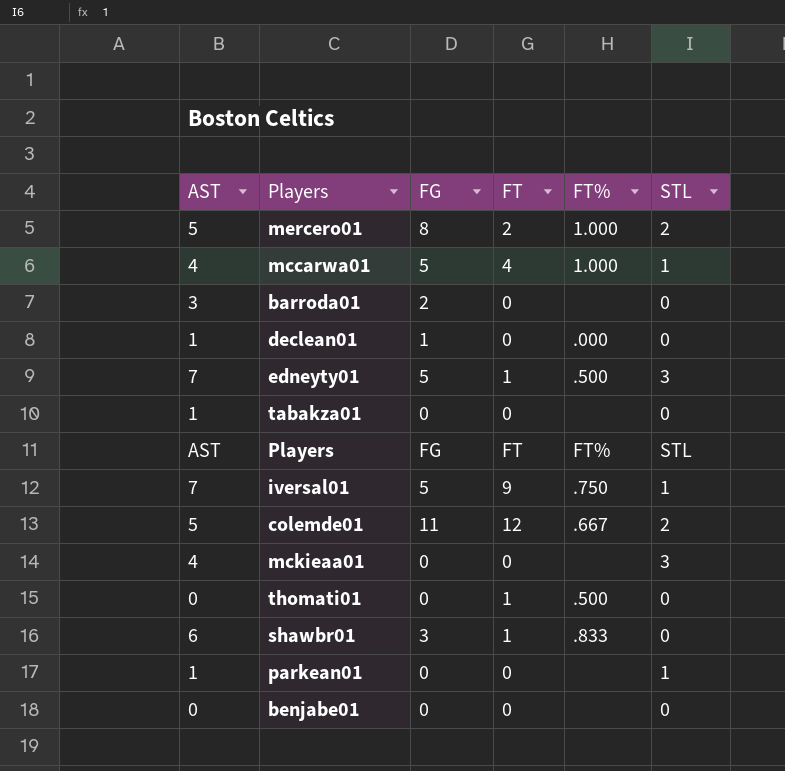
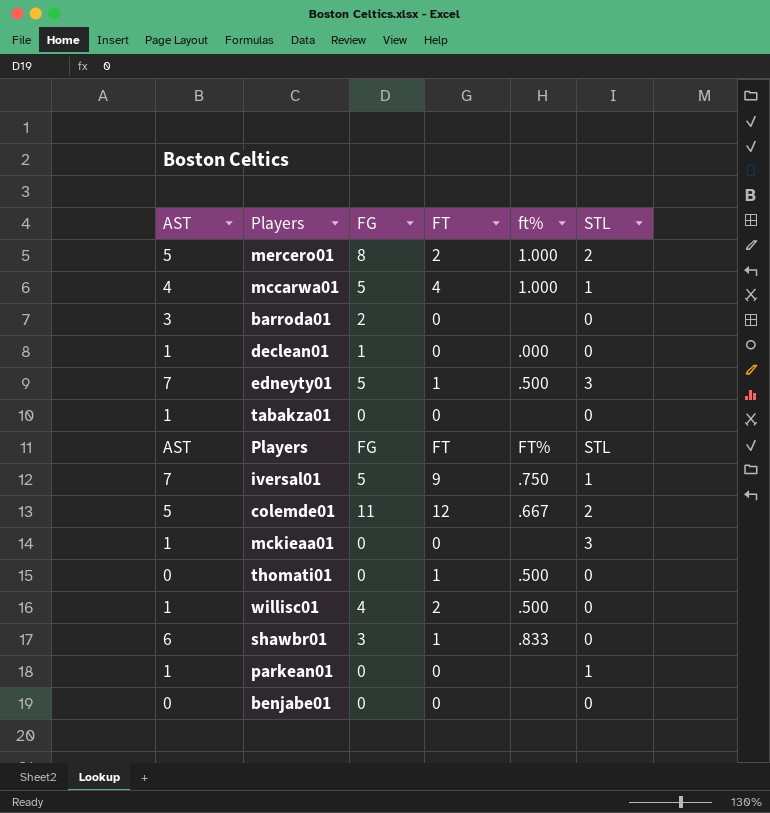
column name: FT% -> ft%
mckieaa01 | AST: 4 -> 1
row willisc01: none -> 1 | 4 | 2 | .500 | 0

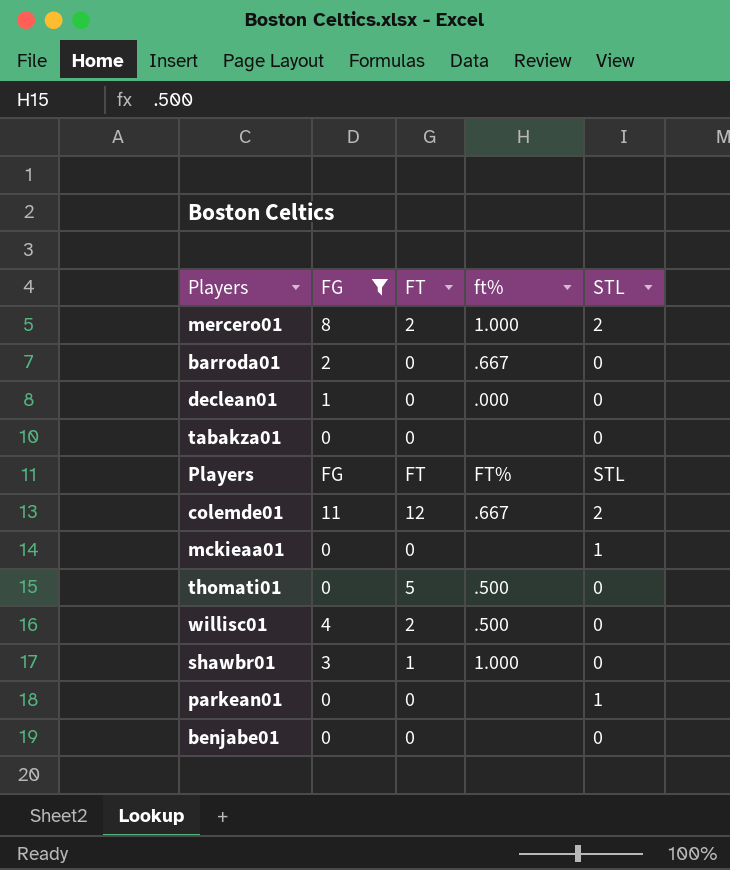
filter: none -> FG != 5
column AST | position: 1 -> none
barroda01 | ft%: none -> .667
mckieaa01 | STL: 3 -> 1
thomati01 | FT: 1 -> 5
shawbr01 | ft%: .833 -> 1.000

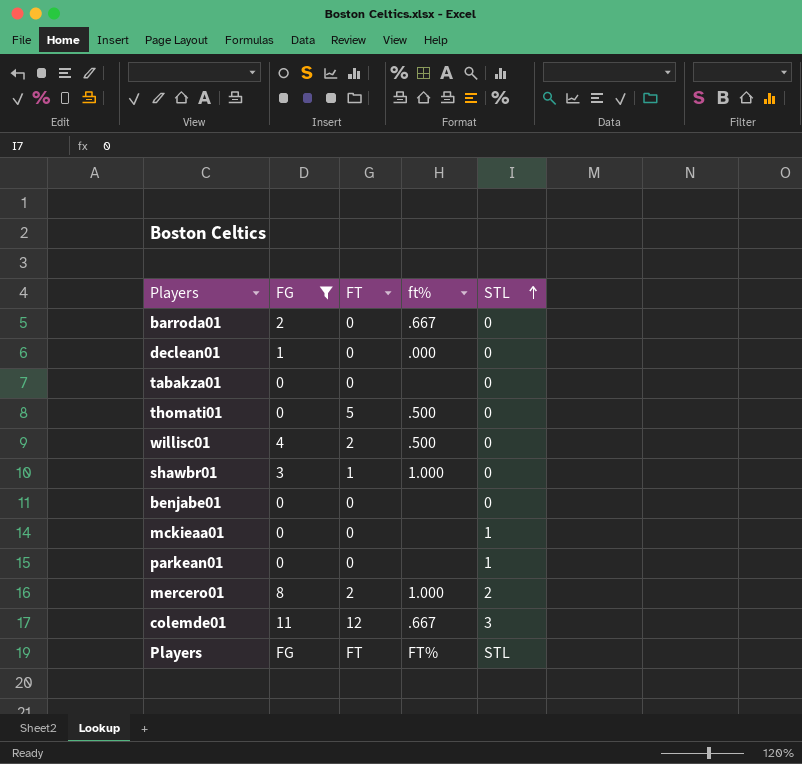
row order: none -> STL ascending
colemde01 | STL: 2 -> 3

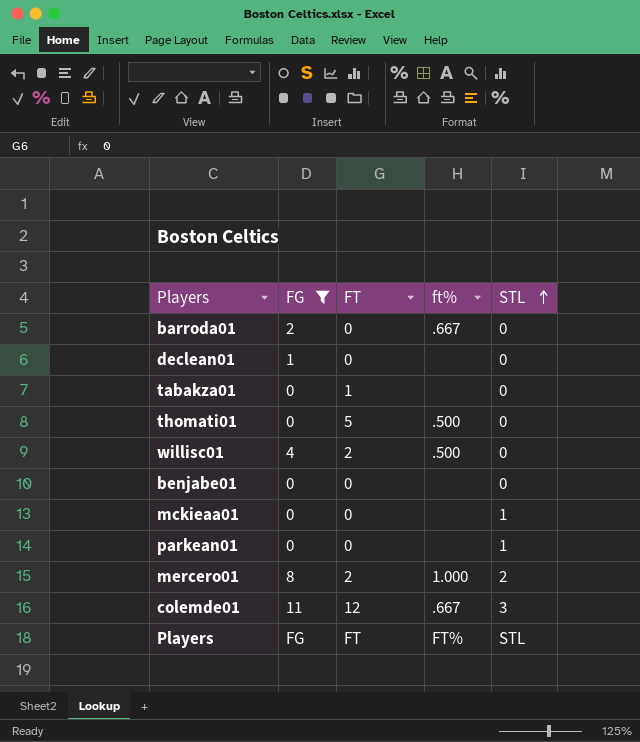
row shawbr01: 3 | 1 | 1.000 | 0 -> none
declean01 | ft%: .000 -> none
tabakza01 | FT: 0 -> 1

